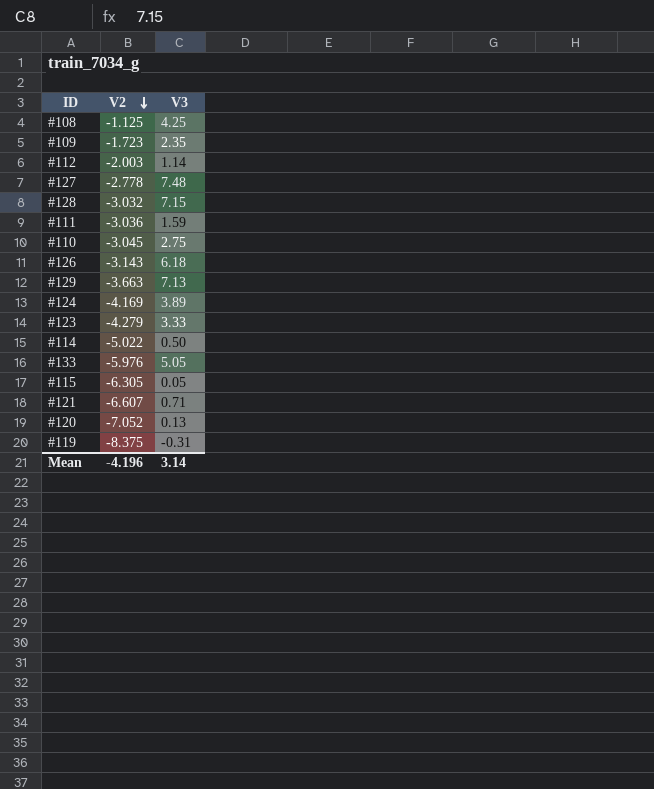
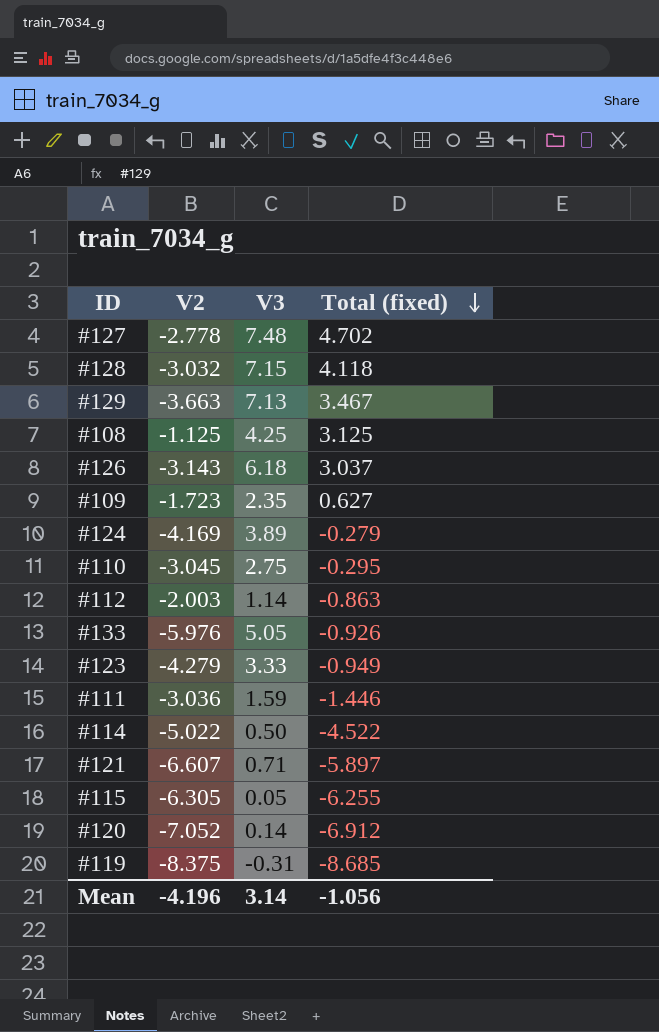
row order: V2 descending -> Total (fixed) descending
column Total (fixed) | formula: none -> [V2] + [V3]
#120 | V3: 0.13 -> 0.14

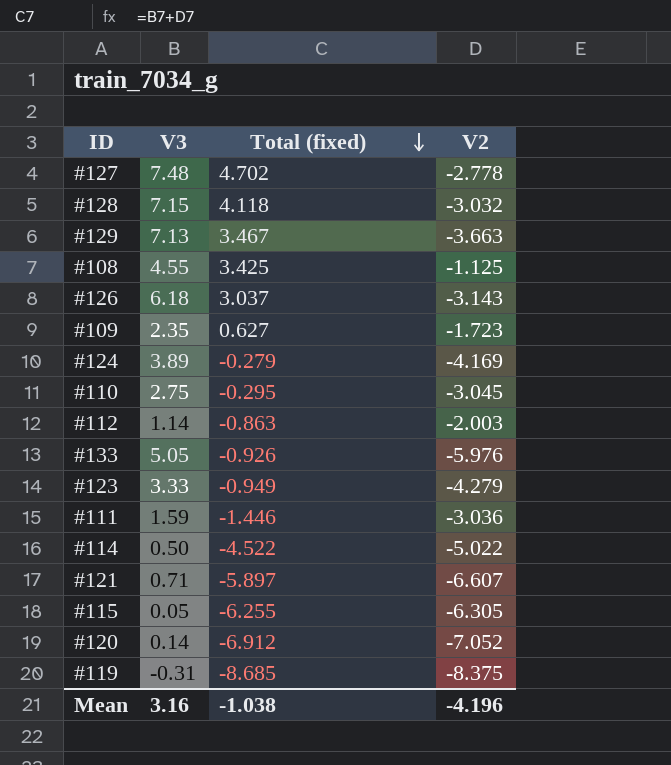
column V2 | position: 2 -> 4
#108 | V3: 4.25 -> 4.55
#108 | Total (fixed): 3.125 -> 3.425
Mean | V3: 3.14 -> 3.16
Mean | Total (fixed): -1.056 -> -1.038

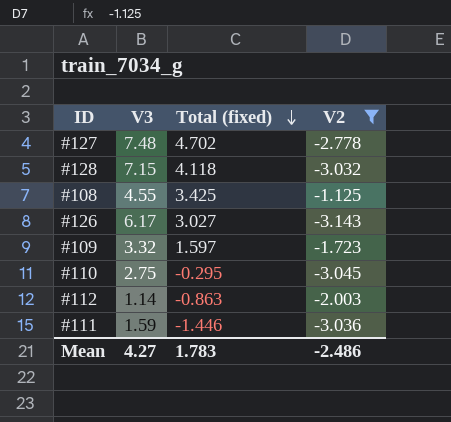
filter: none -> V2 >= -3.143
#126 | V3: 6.18 -> 6.17
#126 | Total (fixed): 3.037 -> 3.027
#109 | V3: 2.35 -> 3.32
#109 | Total (fixed): 0.627 -> 1.597
Mean | V3: 3.16 -> 4.27
Mean | Total (fixed): -1.038 -> 1.783
Mean | V2: -4.196 -> -2.486

